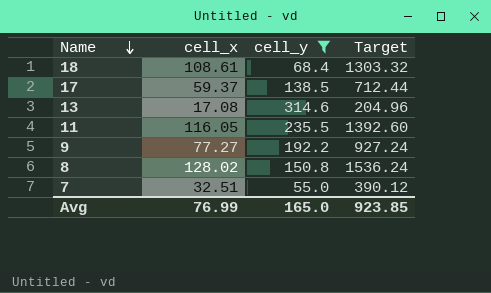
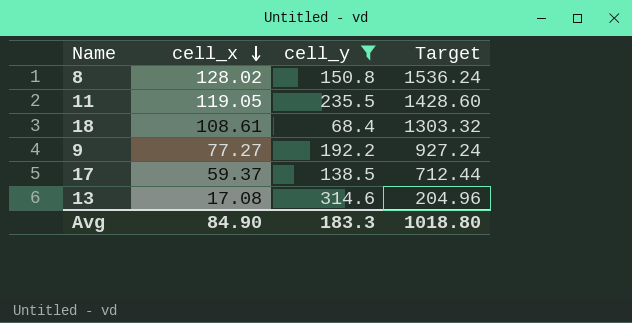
row order: Name descending -> cell_x descending
row 7: 32.51 | 55.0 | 390.12 -> none
11 | cell_x: 116.05 -> 119.05
11 | Target: 1392.60 -> 1428.60
Avg | cell_x: 76.99 -> 84.90
Avg | cell_y: 165.0 -> 183.3
Avg | Target: 923.85 -> 1018.80

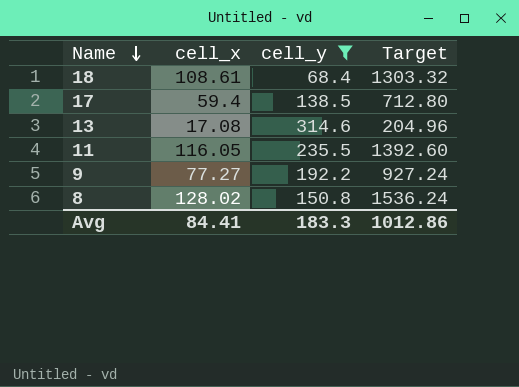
row order: cell_x descending -> Name descending
17 | cell_x: 59.37 -> 59.4
17 | Target: 712.44 -> 712.80
11 | cell_x: 119.05 -> 116.05
11 | Target: 1428.60 -> 1392.60
Avg | cell_x: 84.90 -> 84.41
Avg | Target: 1018.80 -> 1012.86

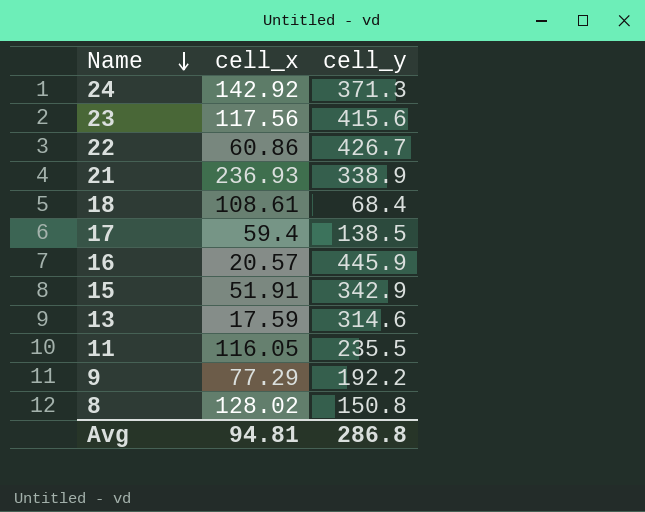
filter: cell_y <= 314.6 -> none
column Target | formula: [cell_x] * 12 -> none
13 | cell_x: 17.08 -> 17.59
9 | cell_x: 77.27 -> 77.29
Avg | cell_x: 84.41 -> 94.81
Avg | cell_y: 183.3 -> 286.8

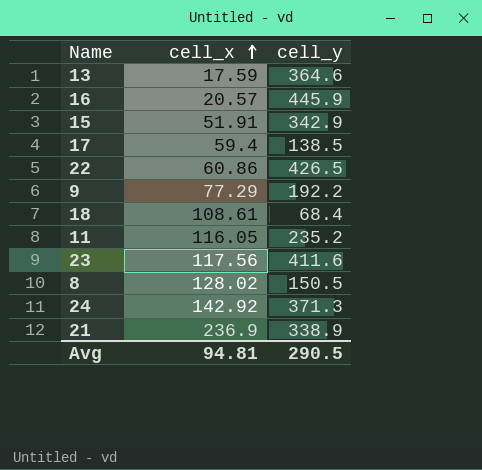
row order: Name descending -> cell_x ascending
13 | cell_y: 314.6 -> 364.6
22 | cell_y: 426.7 -> 426.5
11 | cell_y: 235.5 -> 235.2
23 | cell_y: 415.6 -> 411.6
8 | cell_y: 150.8 -> 150.5
21 | cell_x: 236.93 -> 236.9
Avg | cell_y: 286.8 -> 290.5

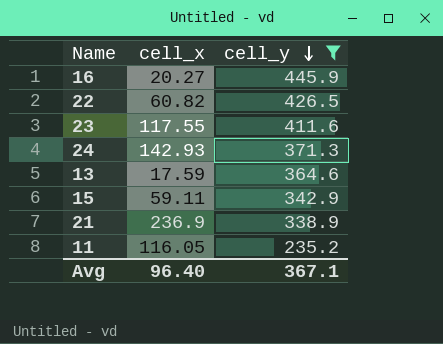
filter: none -> cell_y >= 235.2
row order: cell_x ascending -> cell_y descending
16 | cell_x: 20.57 -> 20.27
22 | cell_x: 60.86 -> 60.82
23 | cell_x: 117.56 -> 117.55
24 | cell_x: 142.92 -> 142.93
15 | cell_x: 51.91 -> 59.11
Avg | cell_x: 94.81 -> 96.40
Avg | cell_y: 290.5 -> 367.1

